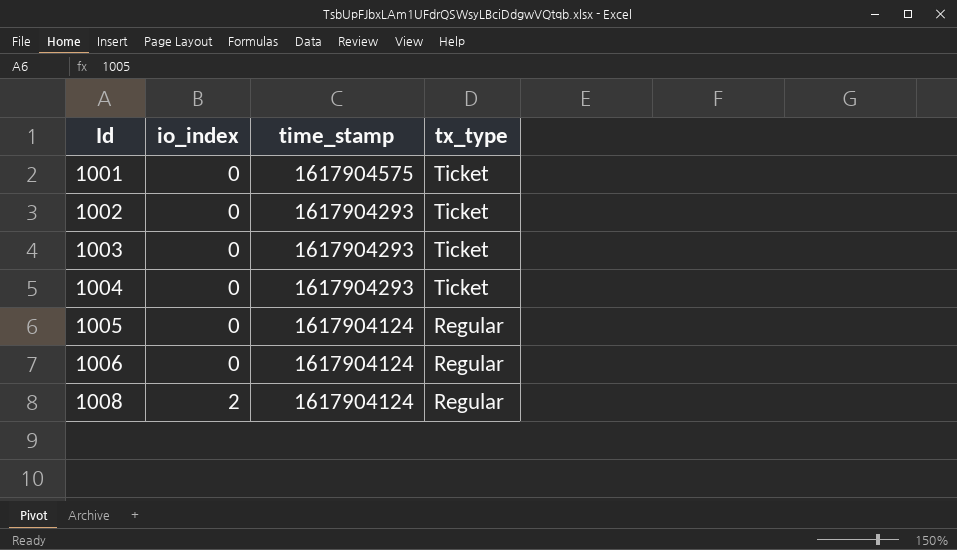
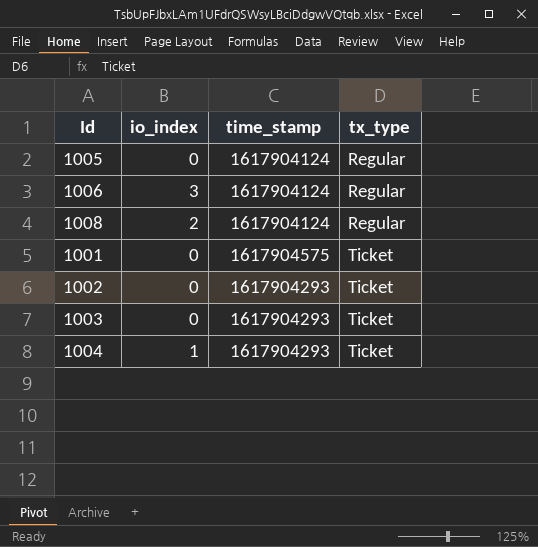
row order: Id ascending -> tx_type ascending
1006 | io_index: 0 -> 3
1004 | io_index: 0 -> 1

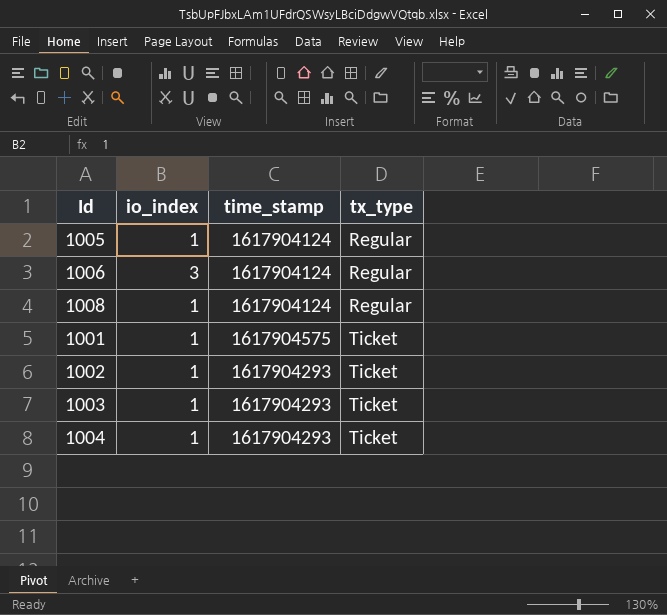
1005 | io_index: 0 -> 1
1008 | io_index: 2 -> 1
1001 | io_index: 0 -> 1
1002 | io_index: 0 -> 1
1003 | io_index: 0 -> 1

